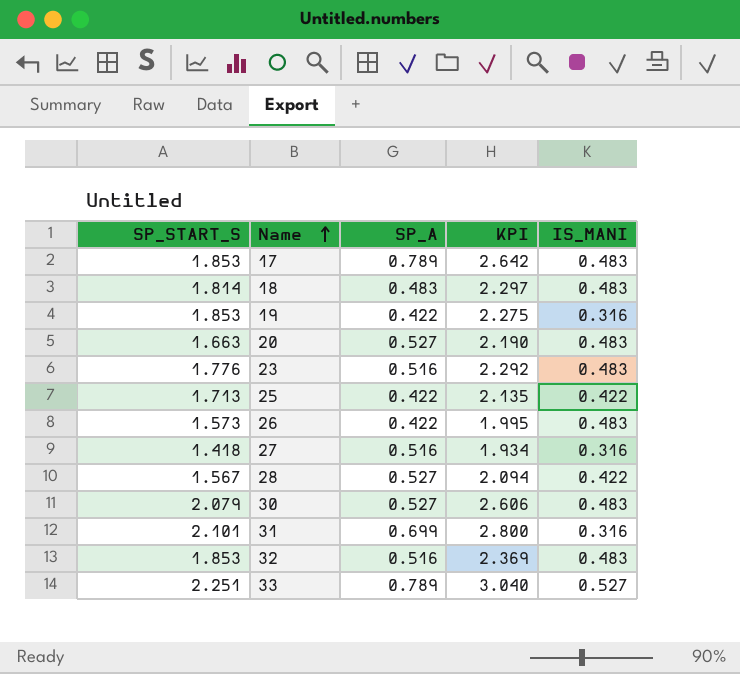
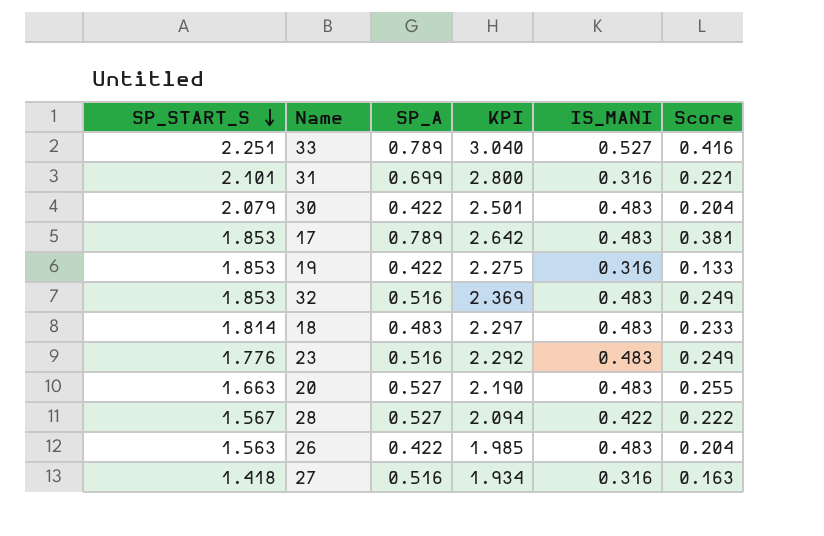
row order: Name ascending -> SP_START_S descending
column Score | formula: none -> [SP_A] * [IS_MANI]
row 25: 1.713 | 0.422 | 2.135 | 0.422 -> none
30 | SP_A: 0.527 -> 0.422
30 | KPI: 2.606 -> 2.501
26 | SP_START_S: 1.573 -> 1.563
26 | KPI: 1.995 -> 1.985

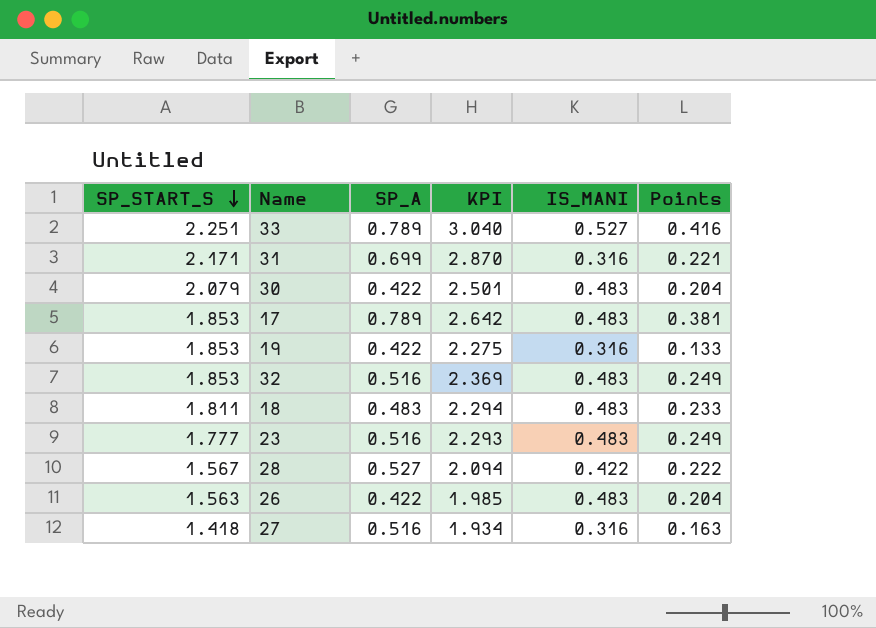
column name: Score -> Points
row 20: 1.663 | 0.527 | 2.190 | 0.483 | 0.255 -> none
31 | SP_START_S: 2.101 -> 2.171
31 | KPI: 2.800 -> 2.870
18 | SP_START_S: 1.814 -> 1.811
18 | KPI: 2.297 -> 2.294
23 | SP_START_S: 1.776 -> 1.777
23 | KPI: 2.292 -> 2.293

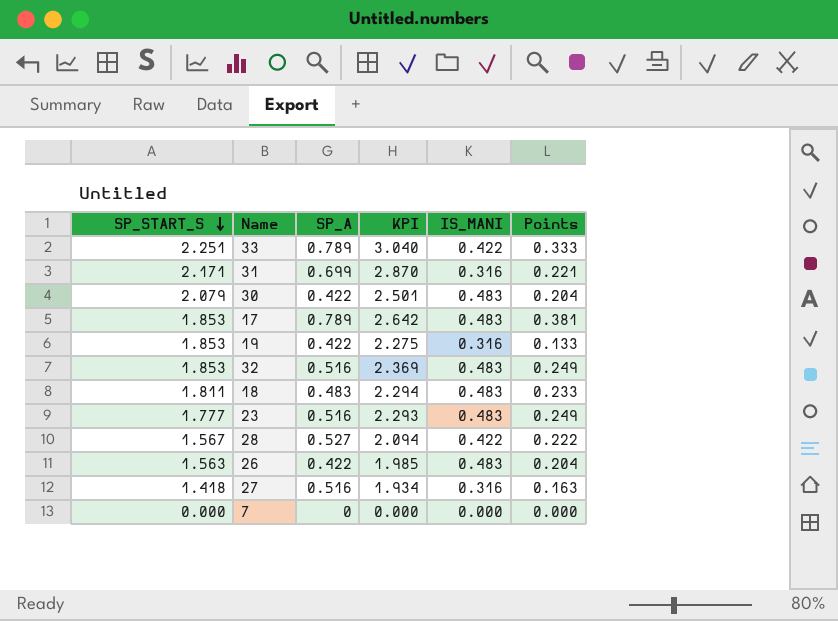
33 | IS_MANI: 0.527 -> 0.422
33 | Points: 0.416 -> 0.333
row 7: none -> 0.000 | 0 | 0.000 | 0.000 | 0.000

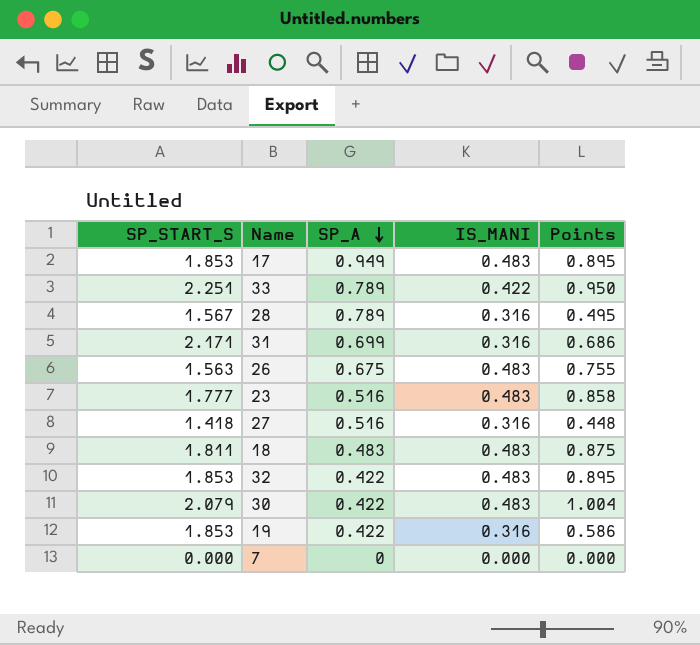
row order: SP_START_S descending -> SP_A descending
column KPI | formula: [SP_START_S] + [SP_A] -> none
column Points | formula: [SP_A] * [IS_MANI] -> [SP_START_S] * [IS_MANI]
17 | SP_A: 0.789 -> 0.949
28 | SP_A: 0.527 -> 0.789
28 | IS_MANI: 0.422 -> 0.316
26 | SP_A: 0.422 -> 0.675
32 | SP_A: 0.516 -> 0.422

